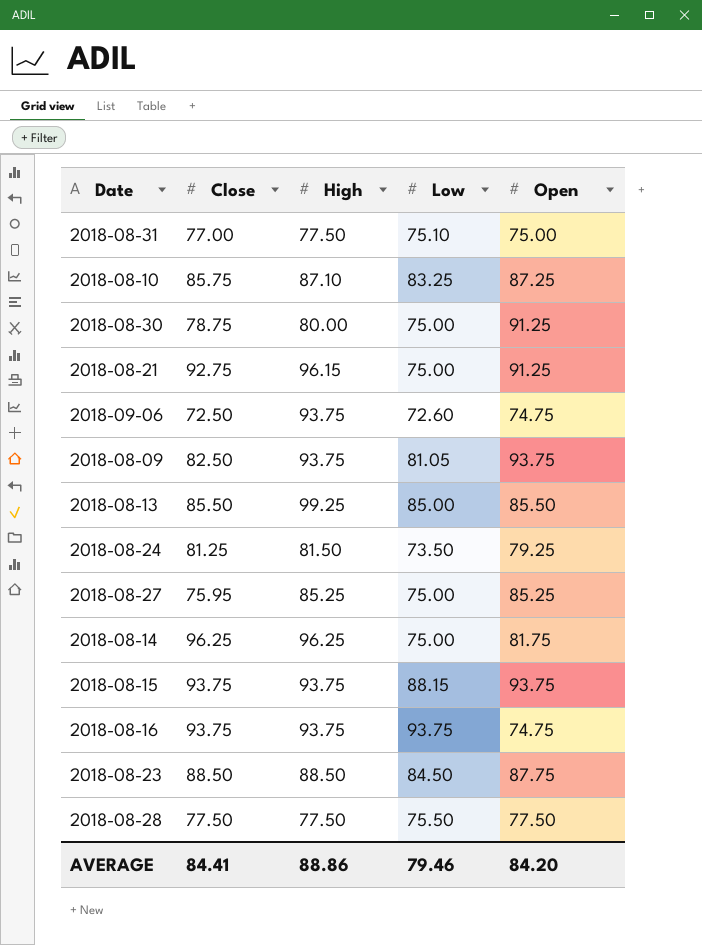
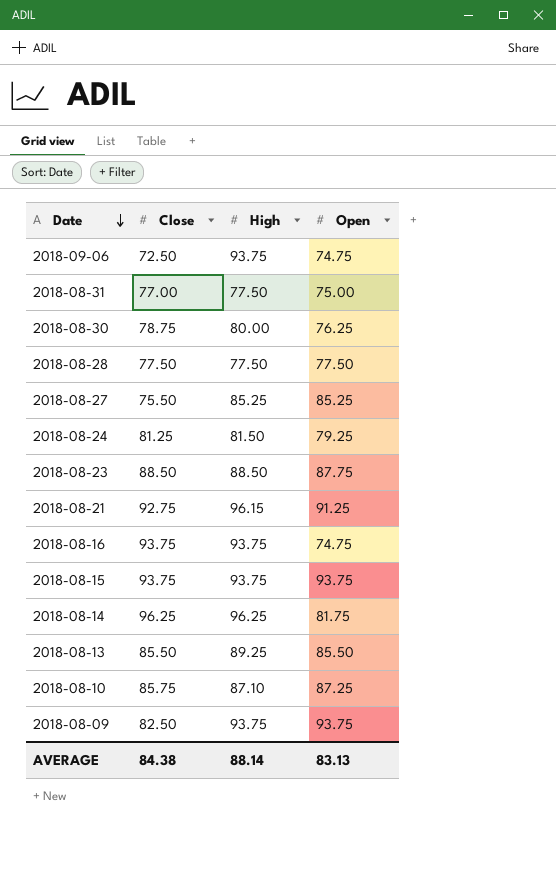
row order: none -> Date descending
column Low | position: 4 -> none
2018-08-30 | Open: 91.25 -> 76.25
2018-08-27 | Close: 75.95 -> 75.50
2018-08-13 | High: 99.25 -> 89.25
AVERAGE | Close: 84.41 -> 84.38
AVERAGE | High: 88.86 -> 88.14
AVERAGE | Open: 84.20 -> 83.13

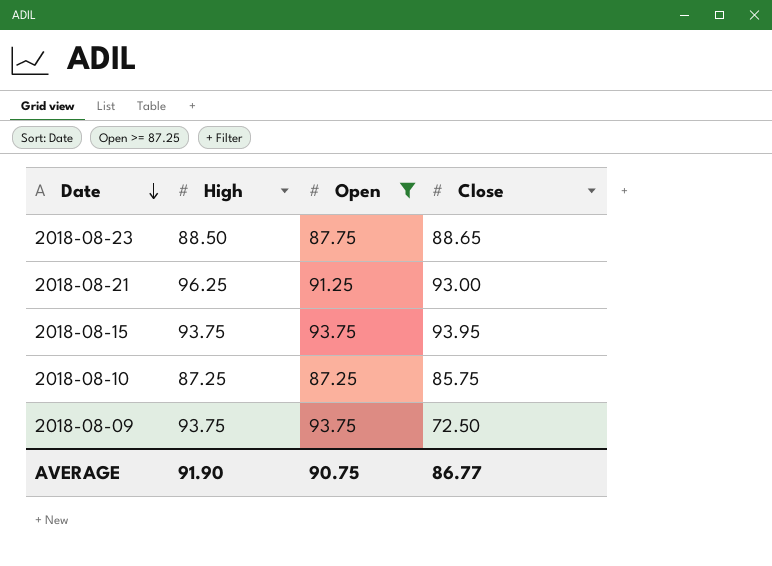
filter: none -> Open >= 87.25
column Close | position: 2 -> 4
2018-08-23 | Close: 88.50 -> 88.65
2018-08-21 | High: 96.15 -> 96.25
2018-08-21 | Close: 92.75 -> 93.00
2018-08-15 | Close: 93.75 -> 93.95
2018-08-10 | High: 87.10 -> 87.25
2018-08-09 | Close: 82.50 -> 72.50
AVERAGE | High: 88.14 -> 91.90
AVERAGE | Open: 83.13 -> 90.75
AVERAGE | Close: 84.38 -> 86.77

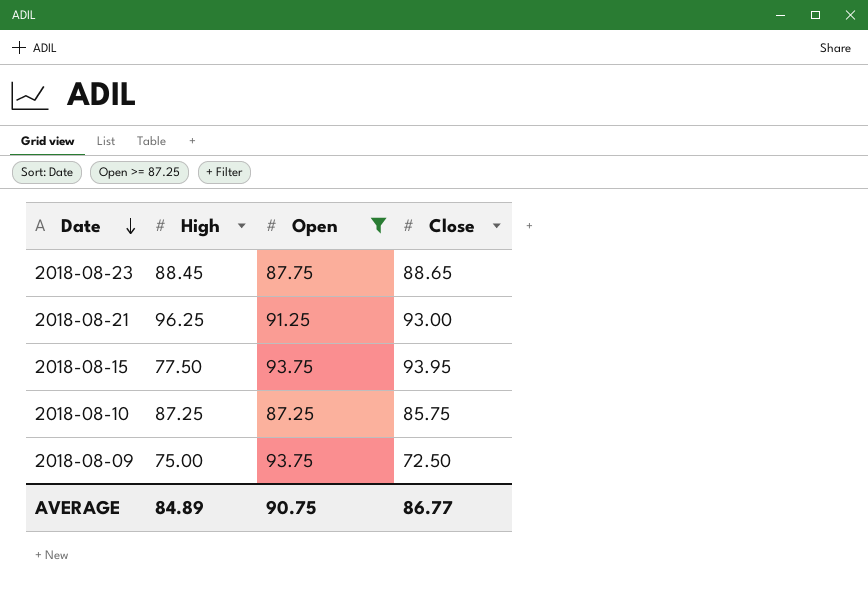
2018-08-23 | High: 88.50 -> 88.45
2018-08-15 | High: 93.75 -> 77.50
2018-08-09 | High: 93.75 -> 75.00
AVERAGE | High: 91.90 -> 84.89

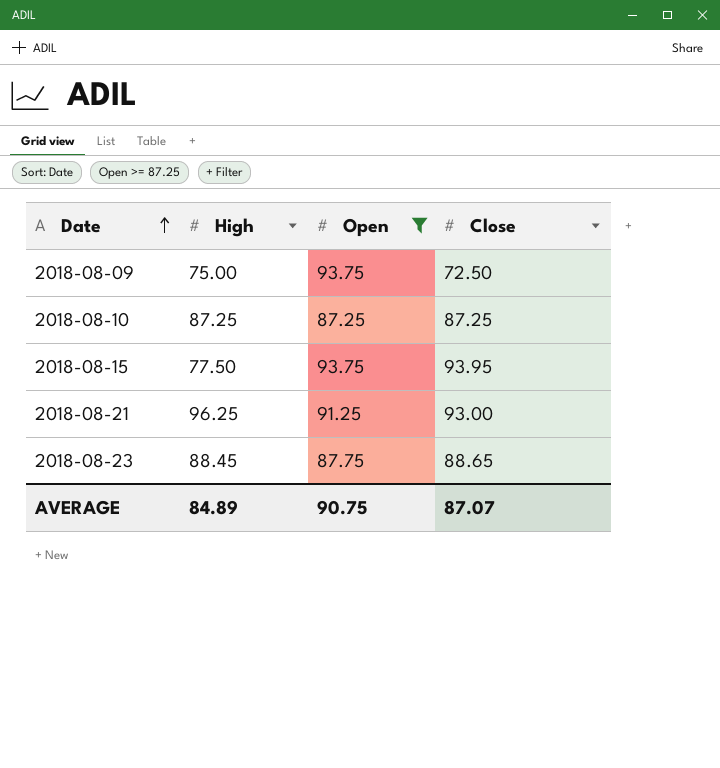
row order: Date descending -> Date ascending
2018-08-10 | Close: 85.75 -> 87.25
AVERAGE | Close: 86.77 -> 87.07

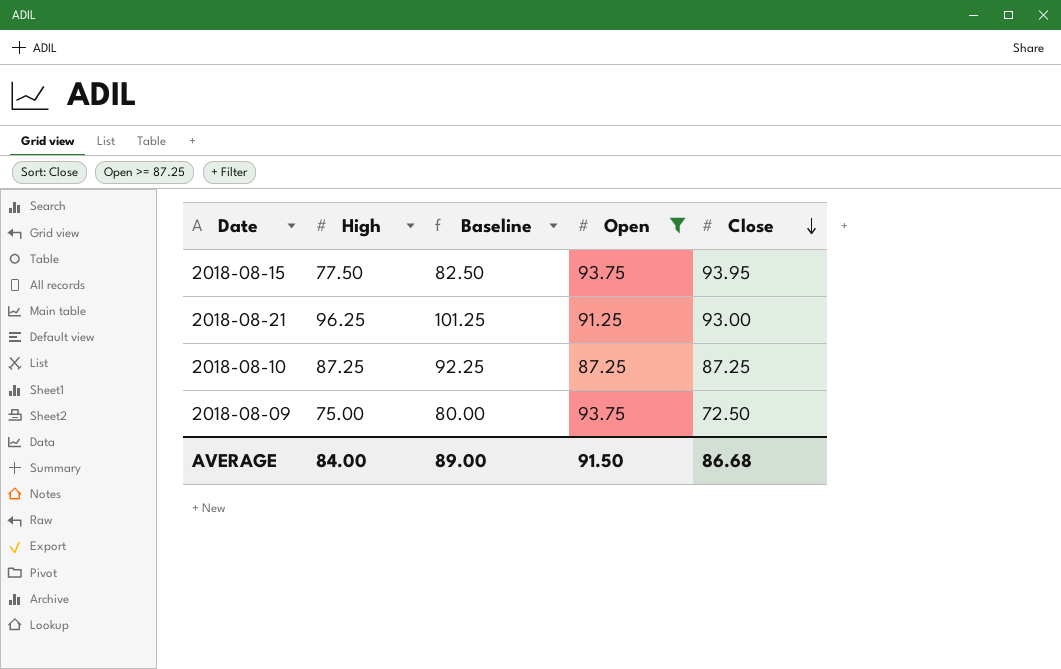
row order: Date ascending -> Close descending
column Baseline | formula: none -> [High] + 5
row 2018-08-23: 88.45 | 87.75 | 88.65 -> none
AVERAGE | High: 84.89 -> 84.00
AVERAGE | Open: 90.75 -> 91.50
AVERAGE | Close: 87.07 -> 86.68

